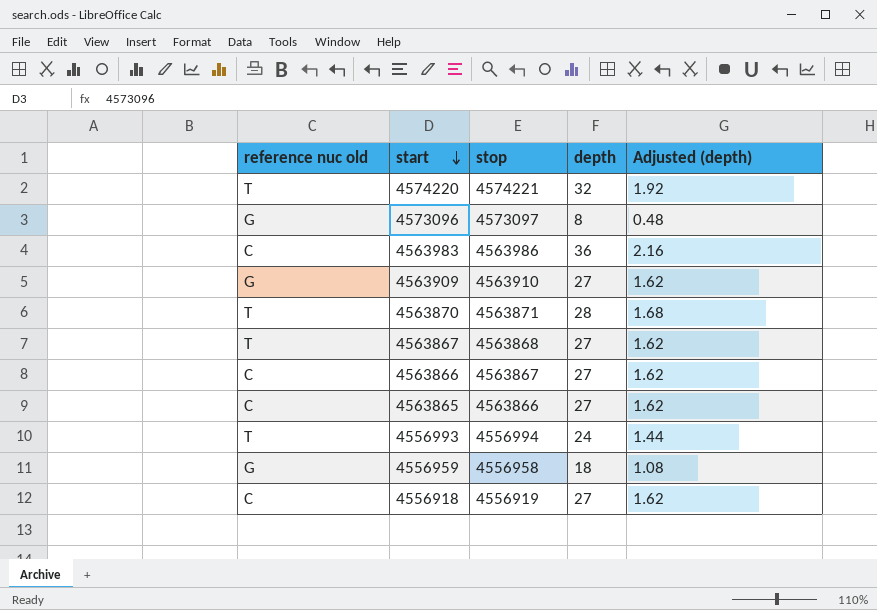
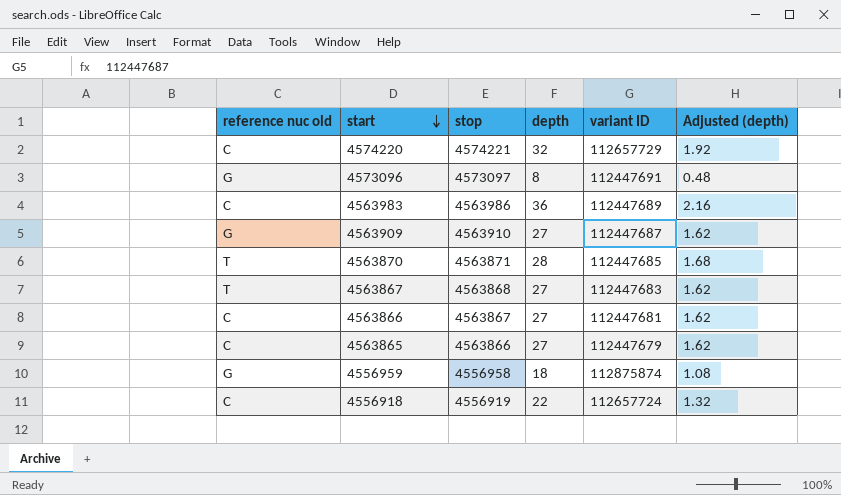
column variant ID | position: none -> 5
row 4556993: T | 4556994 | 24 | 1.44 -> none
4574220 | reference nuc old: T -> C
4556918 | depth: 27 -> 22
4556918 | Adjusted (depth): 1.62 -> 1.32

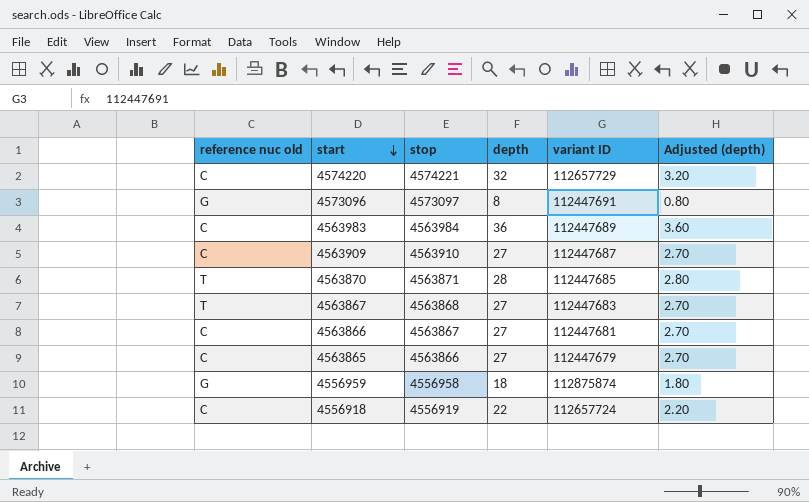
column Adjusted (depth) | formula: [depth] * 0.06 -> [depth] * 0.1
4563983 | stop: 4563986 -> 4563984
4563909 | reference nuc old: G -> C

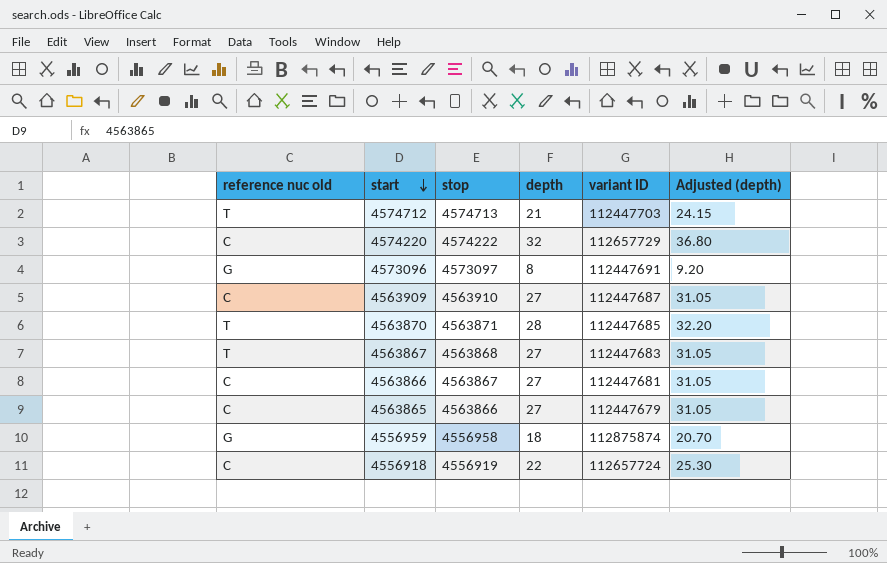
column Adjusted (depth) | formula: [depth] * 0.1 -> [depth] * 1.15
row 4563983: C | 4563984 | 36 | 112447689 | 3.60 -> none
row 4574712: none -> T | 4574713 | 21 | 112447703 | 24.15
4574220 | stop: 4574221 -> 4574222

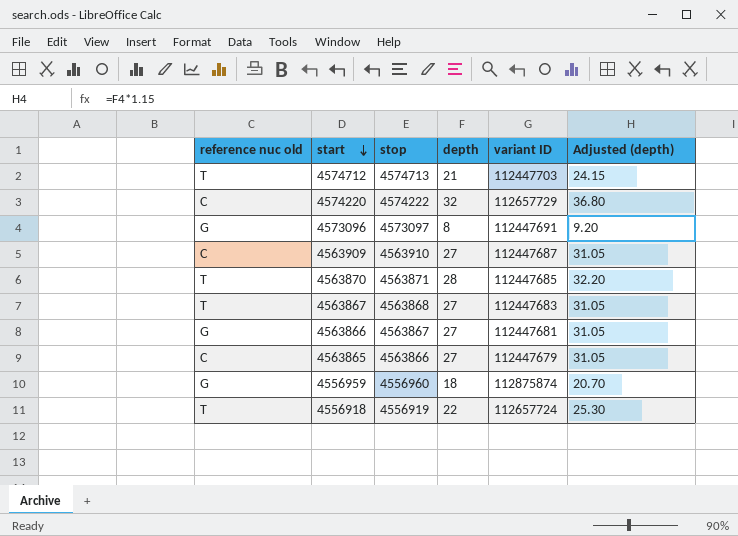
4563866 | reference nuc old: C -> G
4556959 | stop: 4556958 -> 4556960
4556918 | reference nuc old: C -> T

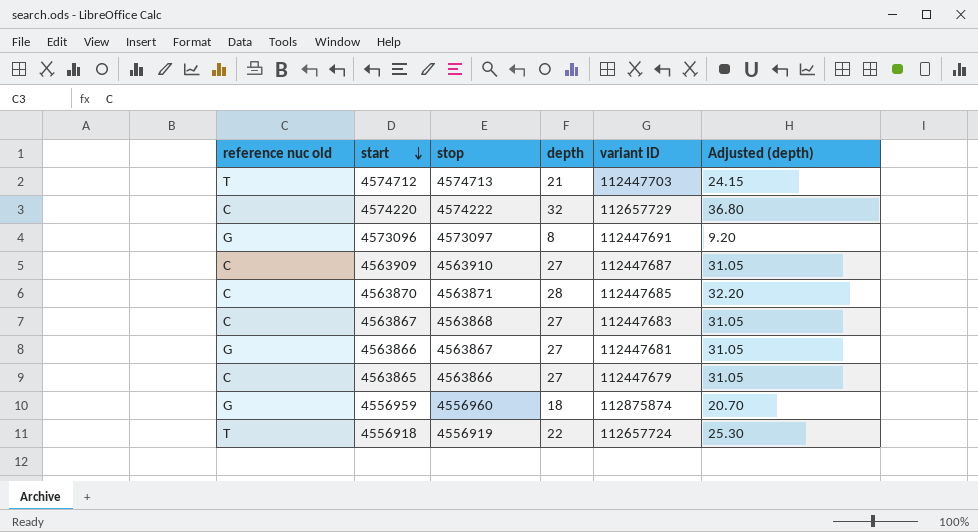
4563870 | reference nuc old: T -> C
4563867 | reference nuc old: T -> C

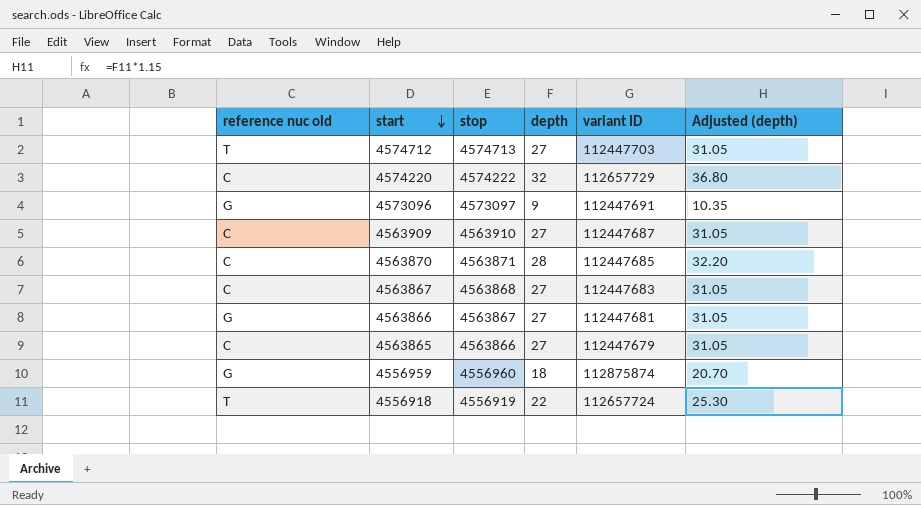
4574712 | depth: 21 -> 27
4574712 | Adjusted (depth): 24.15 -> 31.05
4573096 | depth: 8 -> 9
4573096 | Adjusted (depth): 9.20 -> 10.35

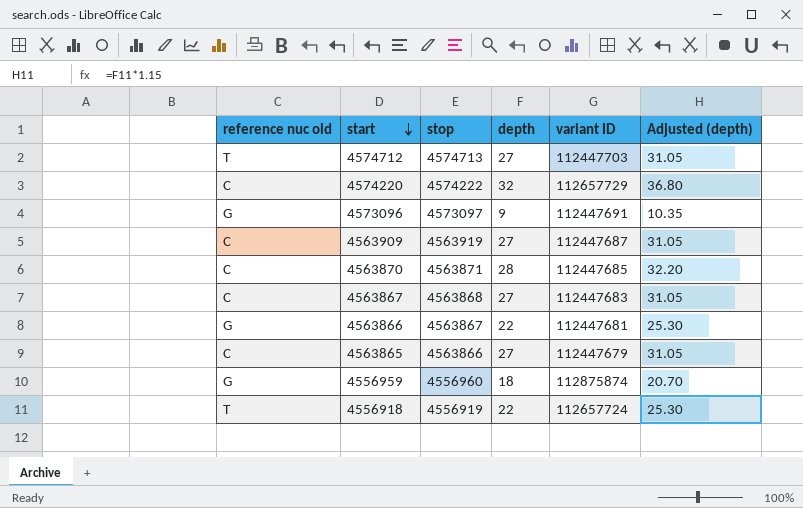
4563909 | stop: 4563910 -> 4563919
4563866 | depth: 27 -> 22
4563866 | Adjusted (depth): 31.05 -> 25.30

